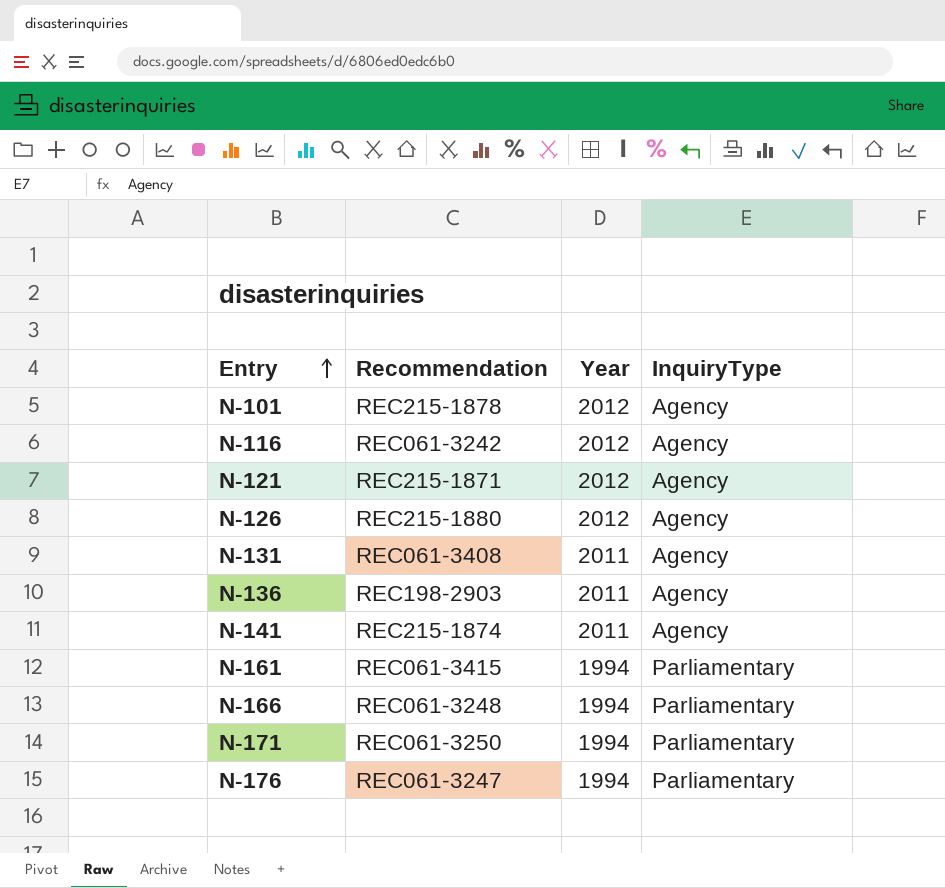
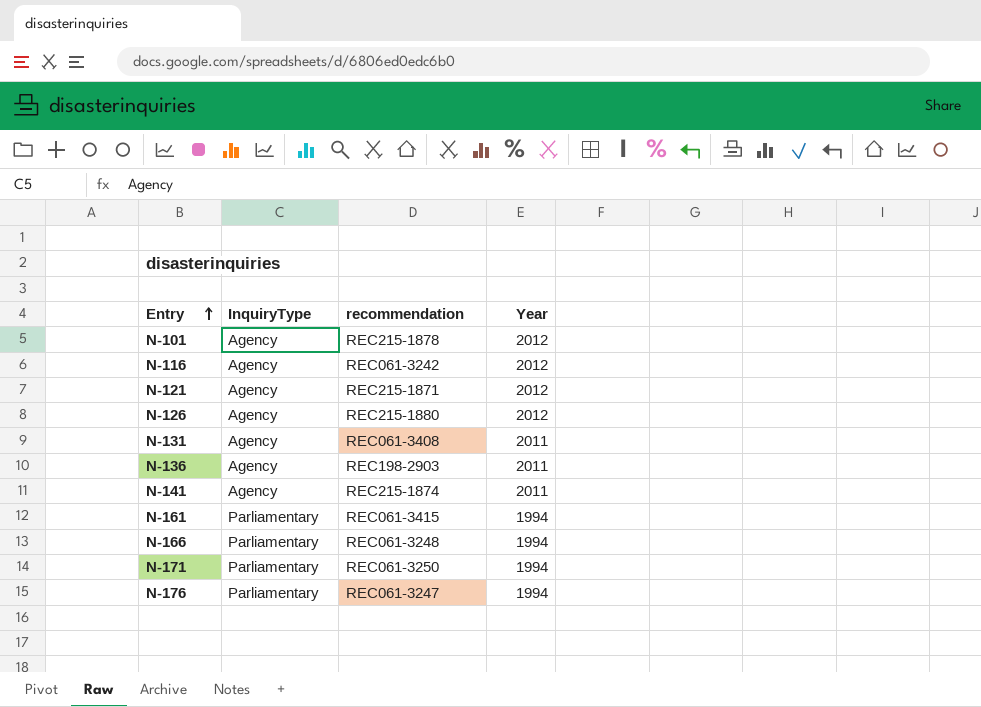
column InquiryType | position: 4 -> 2
column name: Recommendation -> recommendation

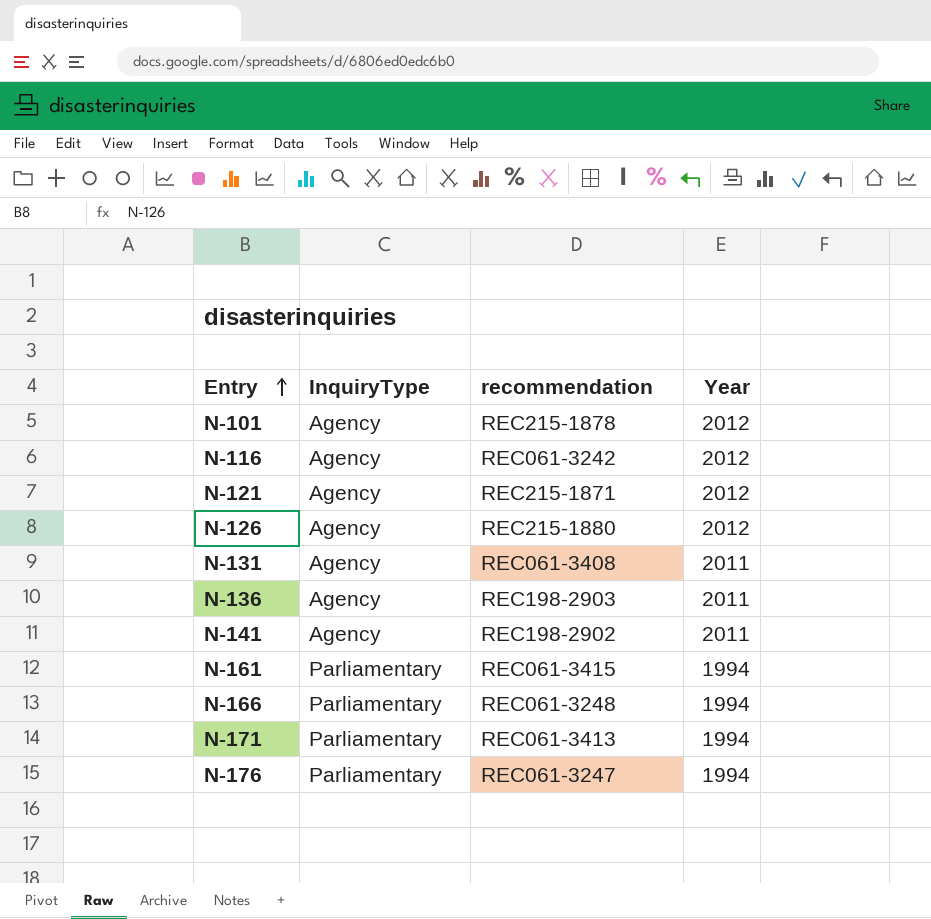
N-141 | recommendation: REC215-1874 -> REC198-2902
N-171 | recommendation: REC061-3250 -> REC061-3413

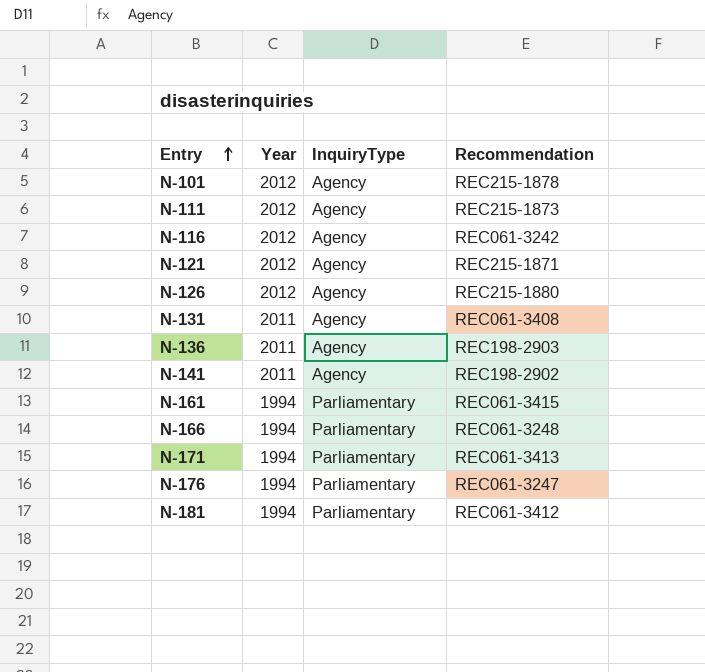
column Year | position: 4 -> 2
column name: recommendation -> Recommendation
row N-111: none -> 2012 | Agency | REC215-1873
row N-181: none -> 1994 | Parliamentary | REC061-3412

